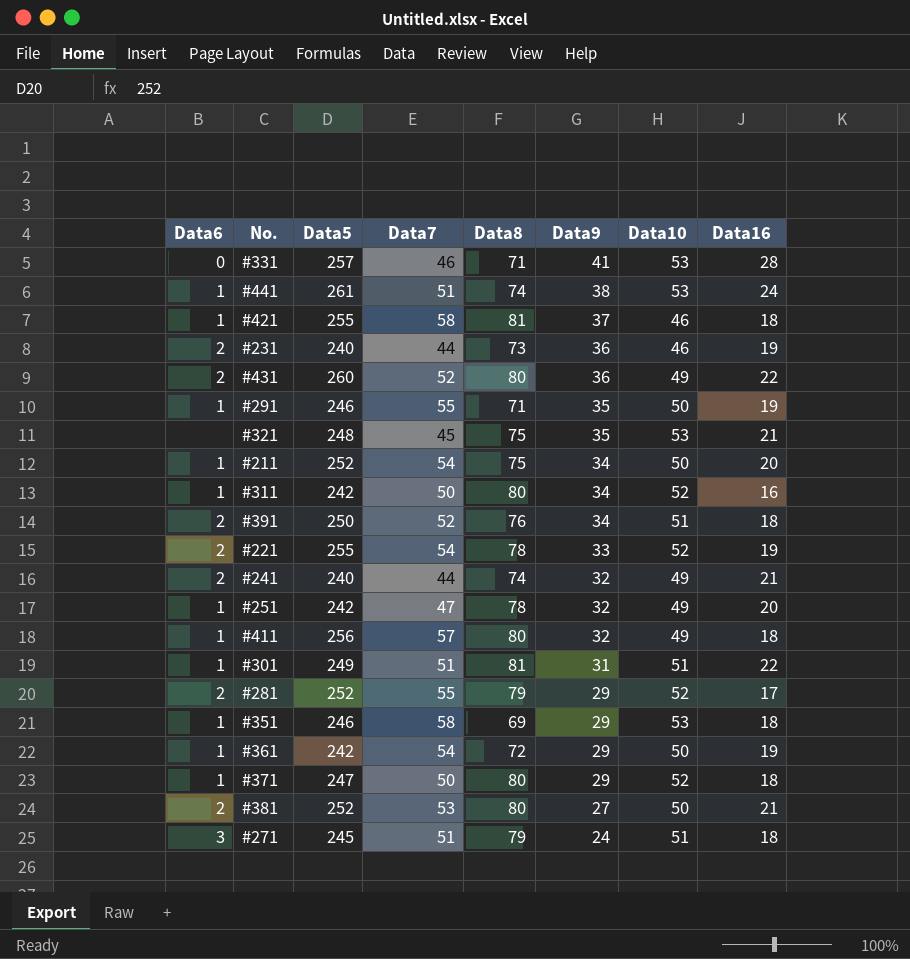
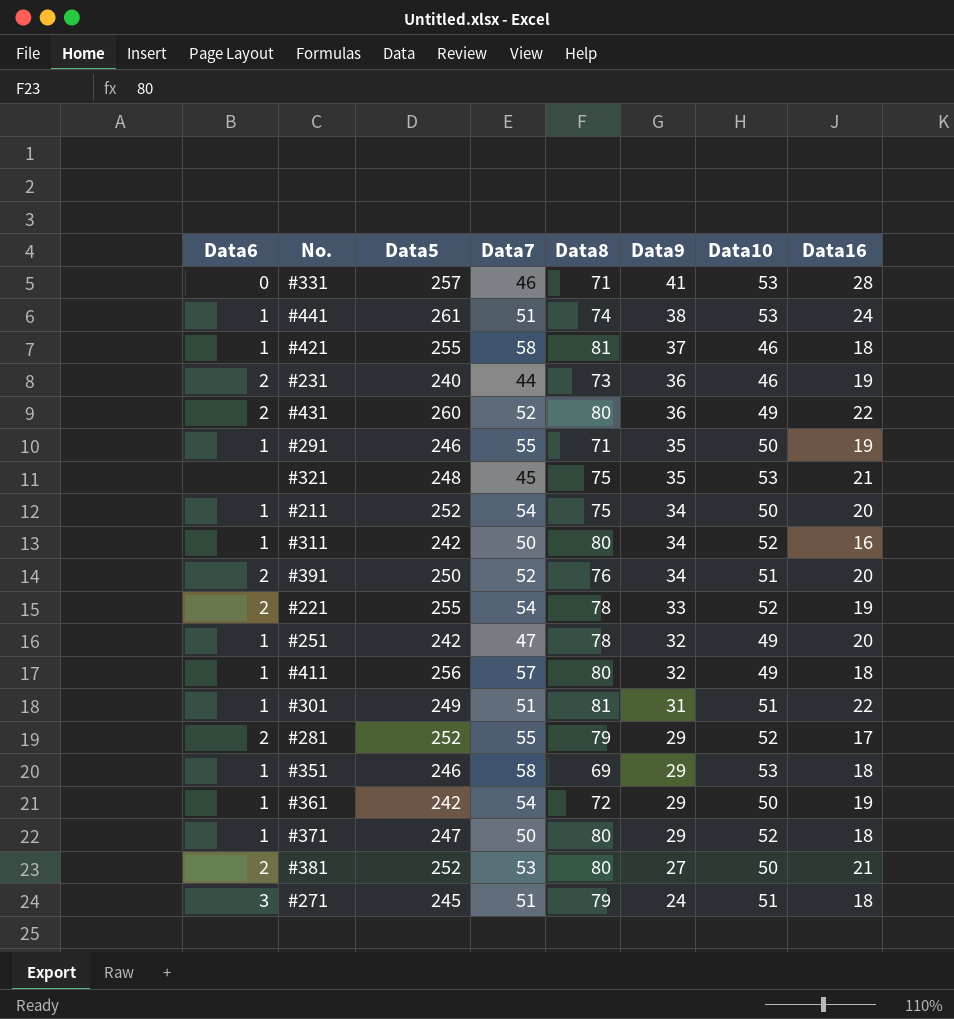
row #241: 2 | 240 | 44 | 74 | 32 | 49 | 21 -> none
#391 | Data16: 18 -> 20

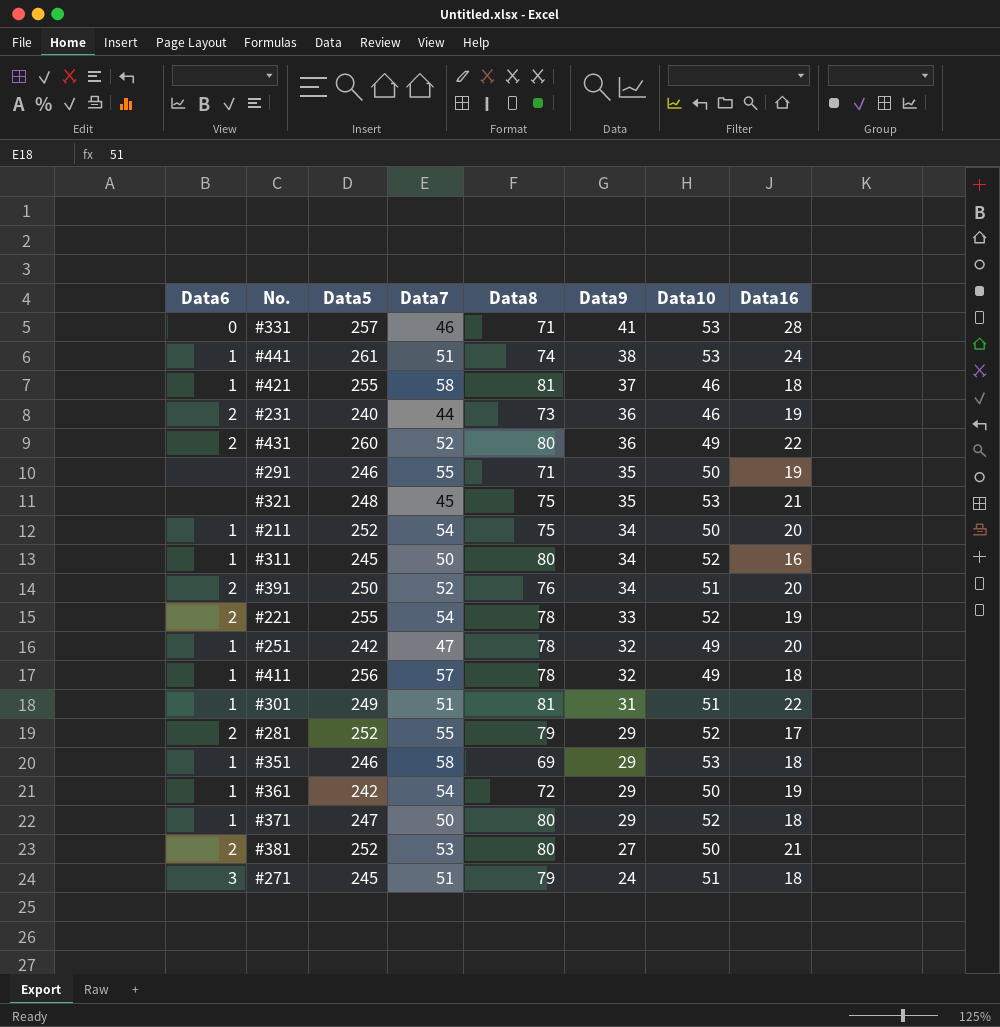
#291 | Data6: 1 -> none
#311 | Data5: 242 -> 245
#411 | Data8: 80 -> 78

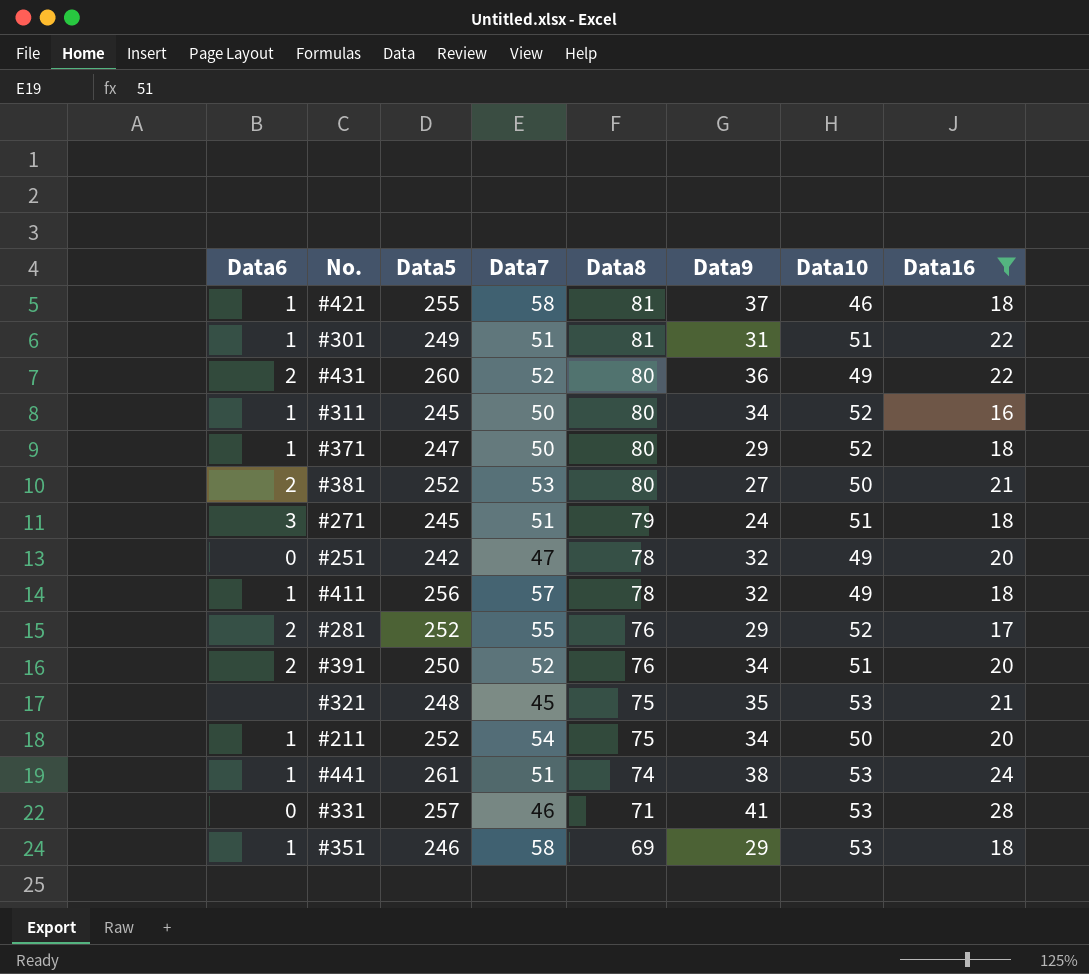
filter: none -> Data16 != 19
row order: Data9 descending -> Data8 descending
#251 | Data6: 1 -> 0
#281 | Data8: 79 -> 76

